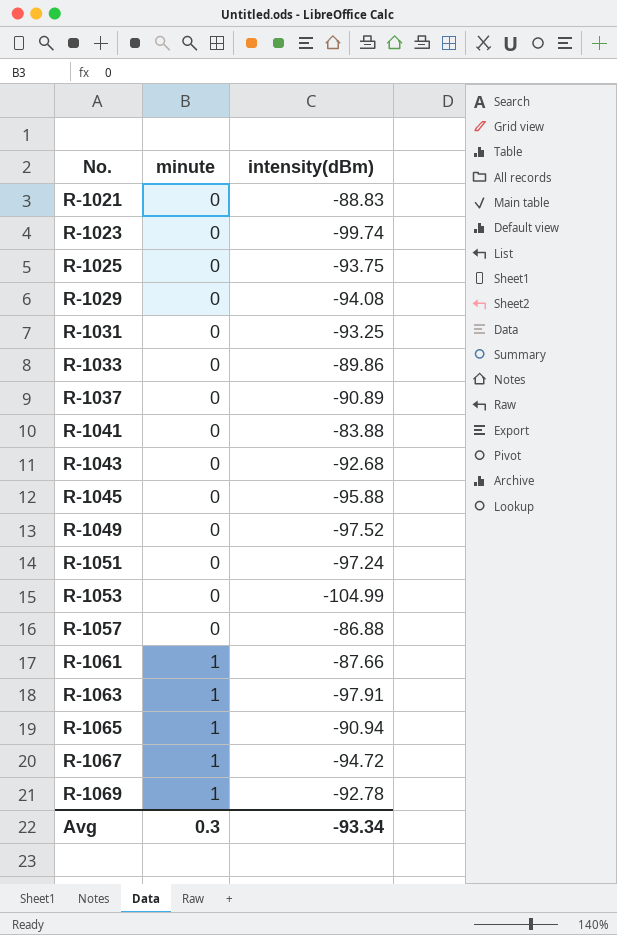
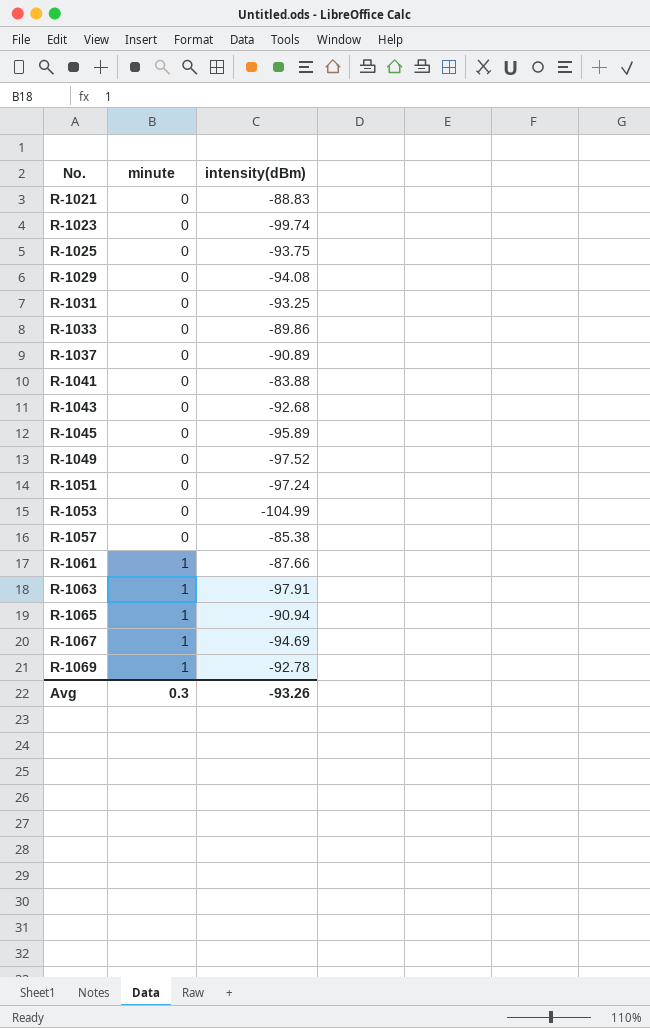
R-1045 | intensity(dBm): -95.88 -> -95.89
R-1057 | intensity(dBm): -86.88 -> -85.38
R-1067 | intensity(dBm): -94.72 -> -94.69
Avg | intensity(dBm): -93.34 -> -93.26

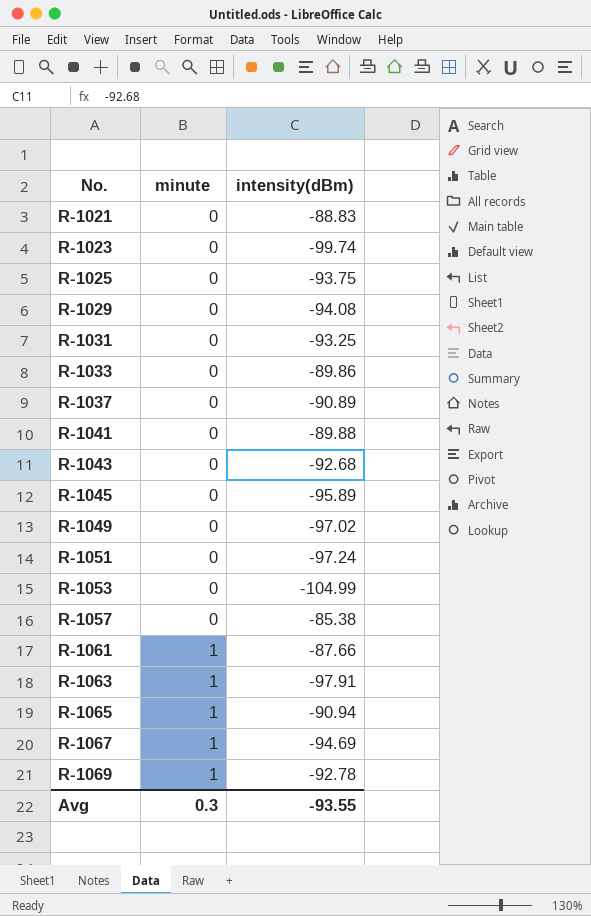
R-1041 | intensity(dBm): -83.88 -> -89.88
R-1049 | intensity(dBm): -97.52 -> -97.02
Avg | intensity(dBm): -93.26 -> -93.55

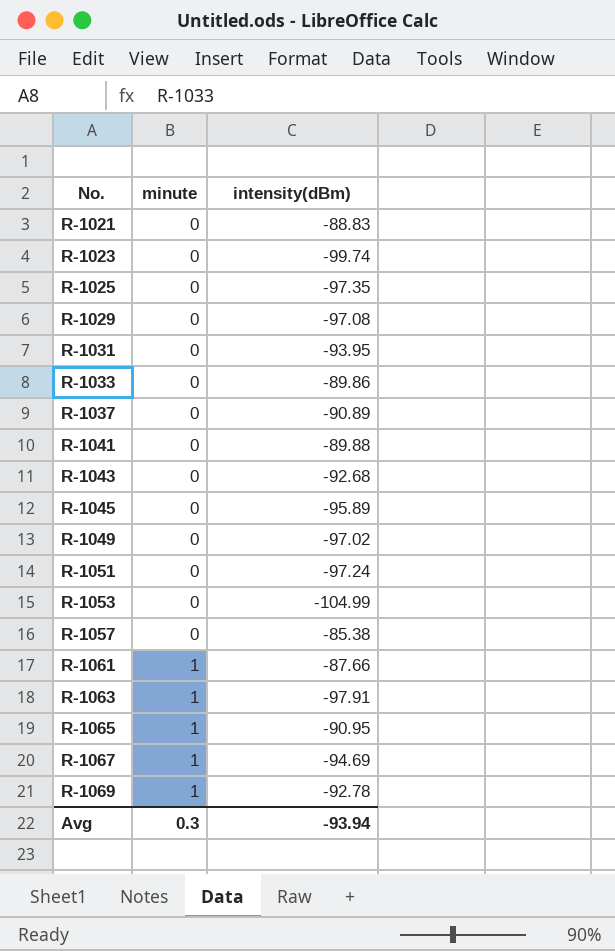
R-1025 | intensity(dBm): -93.75 -> -97.35
R-1029 | intensity(dBm): -94.08 -> -97.08
R-1031 | intensity(dBm): -93.25 -> -93.95
R-1065 | intensity(dBm): -90.94 -> -90.95
Avg | intensity(dBm): -93.55 -> -93.94

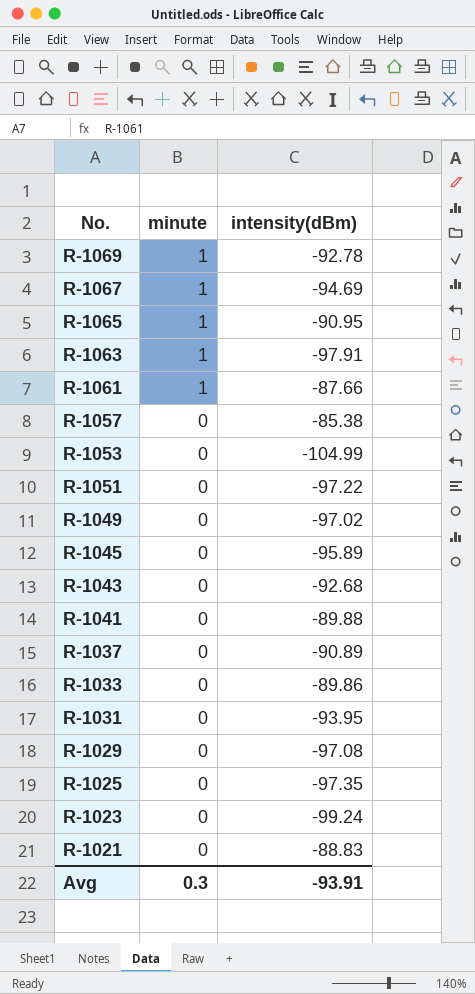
row order: No. ascending -> No. descending
R-1051 | intensity(dBm): -97.24 -> -97.22
R-1023 | intensity(dBm): -99.74 -> -99.24
Avg | intensity(dBm): -93.94 -> -93.91

